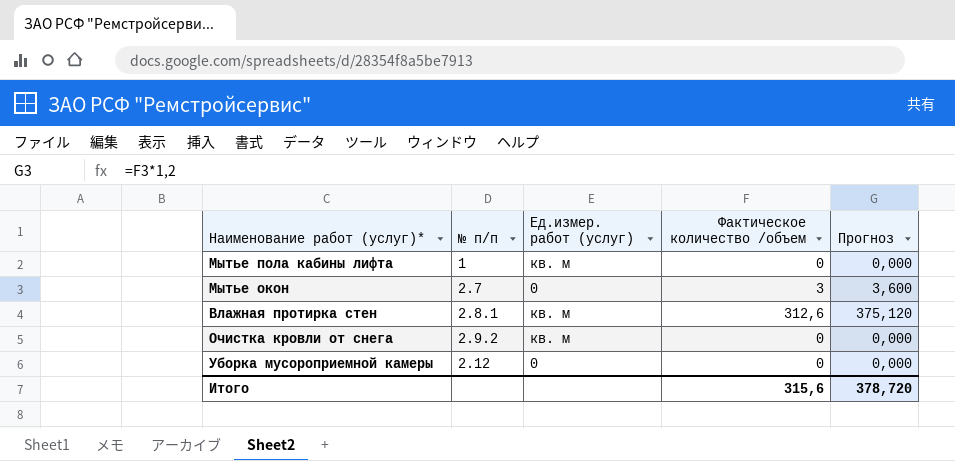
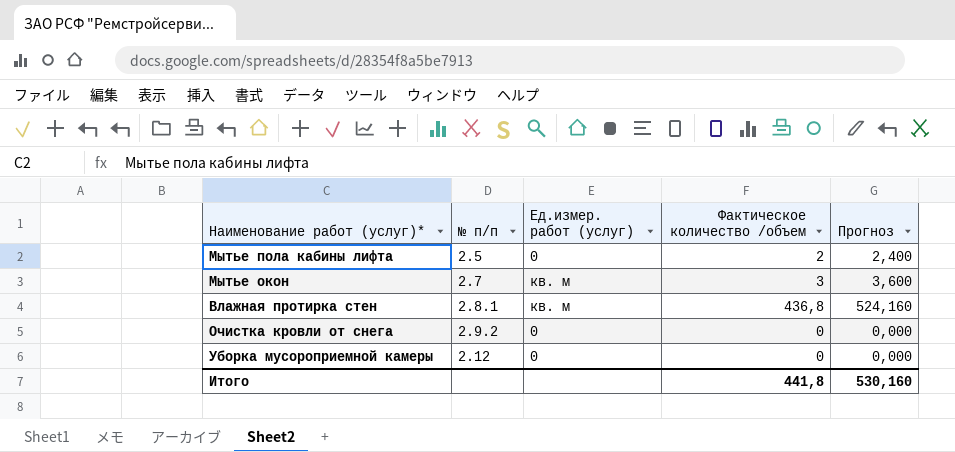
Мытье пола кабины лифта | № п/п: 1 -> 2.5
Мытье пола кабины лифта | Ед.измер. работ (услуг): кв. м -> 0
Мытье пола кабины лифта | Фактическое количество /объем: 0 -> 2
Мытье пола кабины лифта | Прогноз: 0,000 -> 2,400
Мытье окон | Ед.измер. работ (услуг): 0 -> кв. м
Влажная протирка стен | Фактическое количество /объем: 312,6 -> 436,8
Влажная протирка стен | Прогноз: 375,120 -> 524,160
Очистка кровли от снега | Ед.измер. работ (услуг): кв. м -> 0
Итого | Фактическое количество /объем: 315,6 -> 441,8
Итого | Прогноз: 378,720 -> 530,160

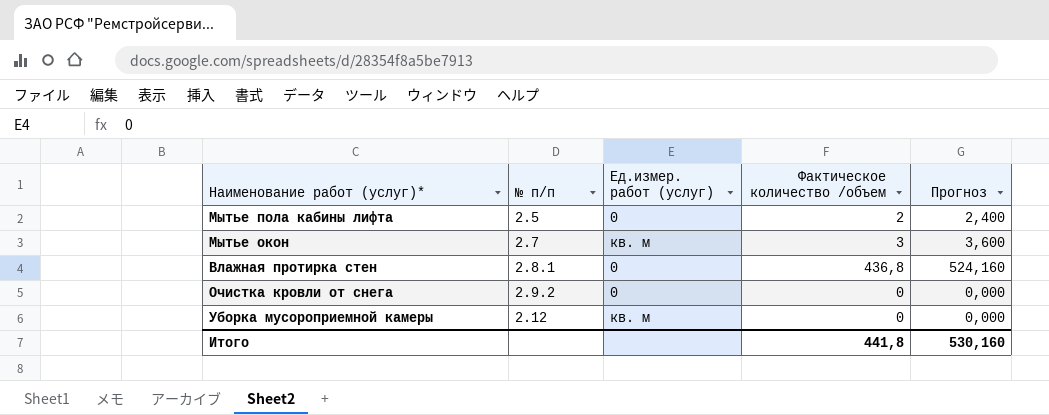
Влажная протирка стен | Ед.измер. работ (услуг): кв. м -> 0
Уборка мусороприемной камеры | Ед.измер. работ (услуг): 0 -> кв. м

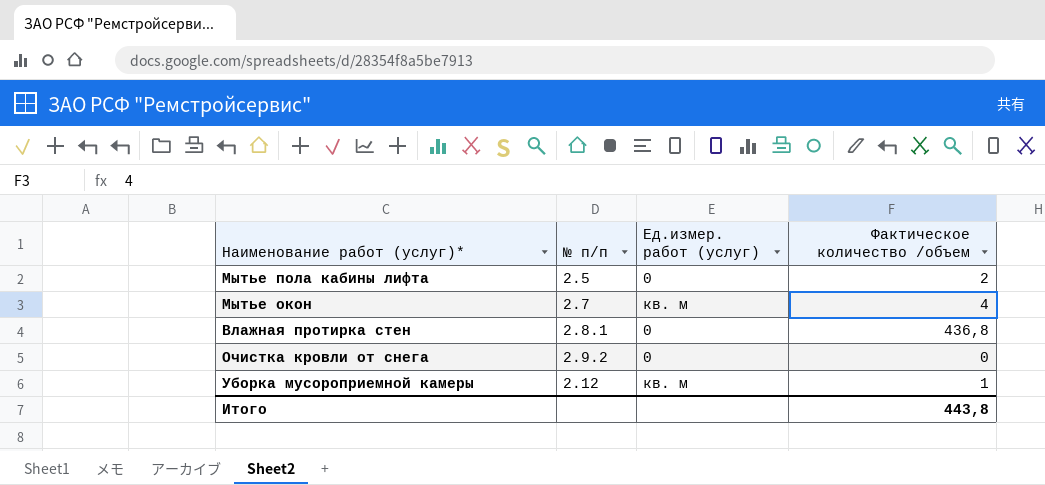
column Прогноз | formula: [Фактическое количество /объем] * 1,2 -> none
Мытье окон | Фактическое количество /объем: 3 -> 4
Уборка мусороприемной камеры | Фактическое количество /объем: 0 -> 1
Итого | Фактическое количество /объем: 441,8 -> 443,8

